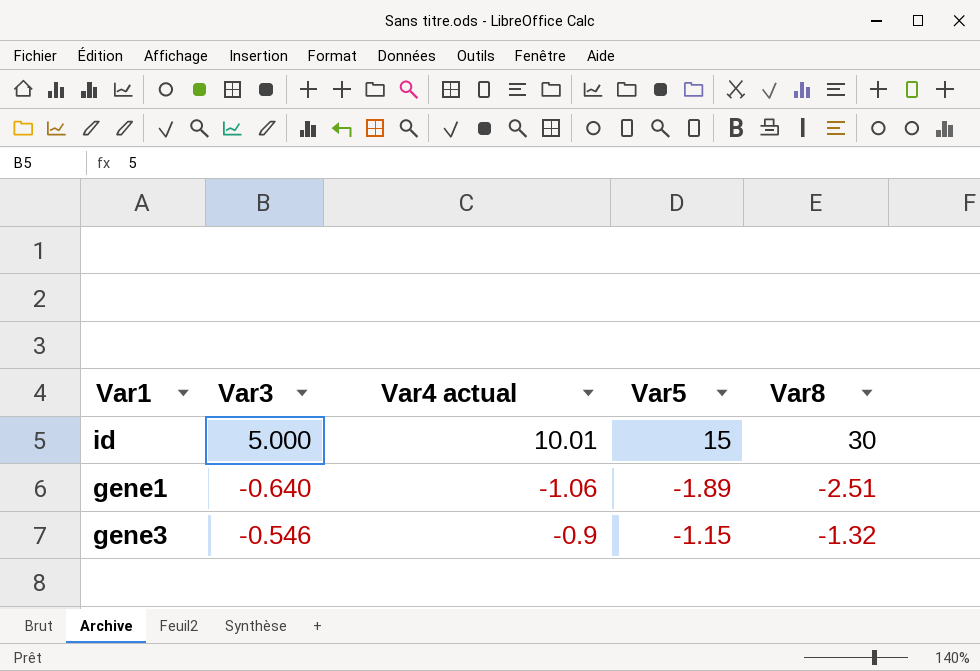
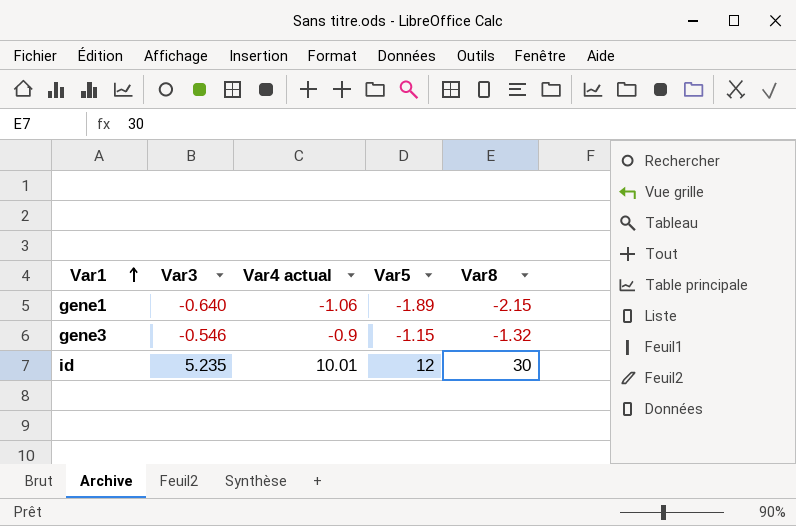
row order: none -> Var1 ascending
gene1 | Var8: -2.51 -> -2.15
id | Var3: 5.000 -> 5.235
id | Var5: 15 -> 12

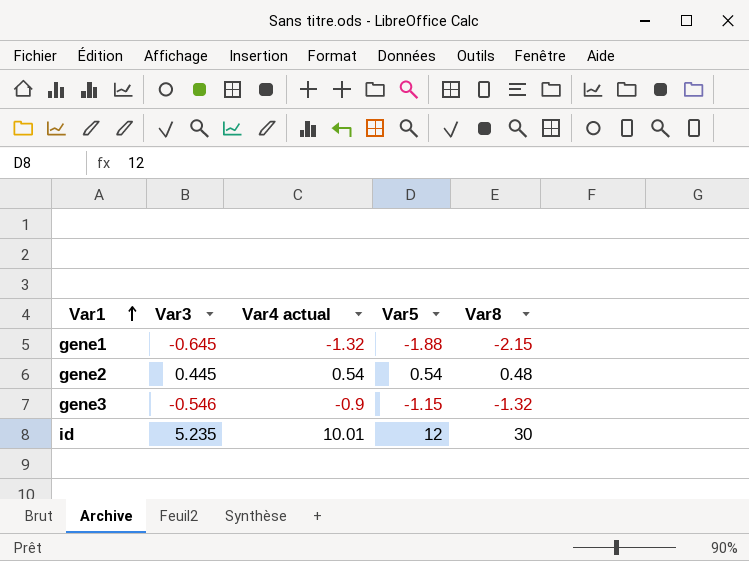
gene1 | Var3: -0.640 -> -0.645
gene1 | Var4 actual: -1.06 -> -1.32
gene1 | Var5: -1.89 -> -1.88
row gene2: none -> 0.445 | 0.54 | 0.54 | 0.48

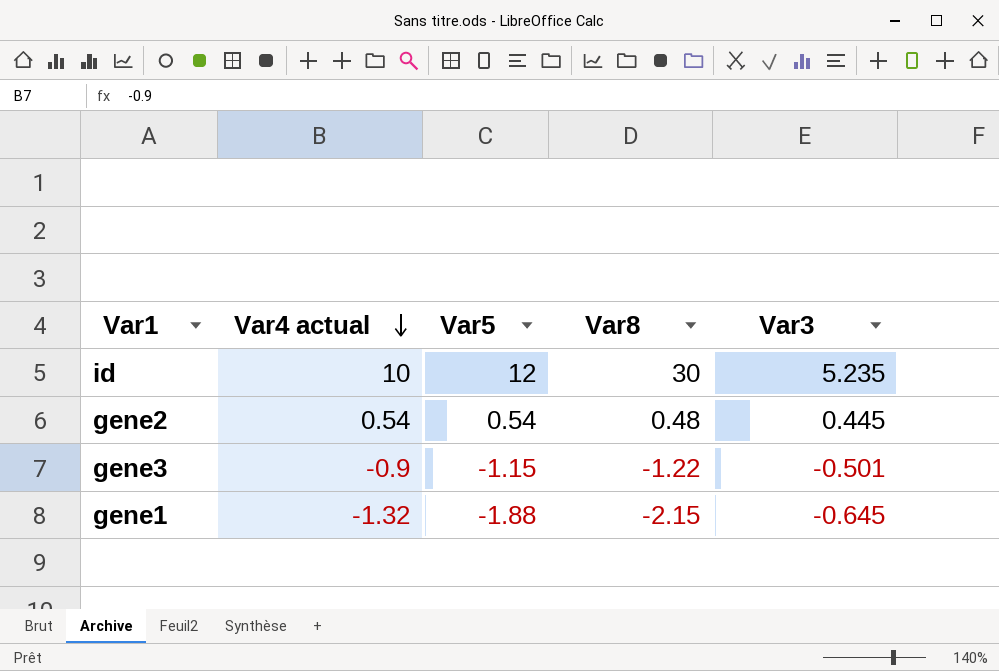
row order: Var1 ascending -> Var4 actual descending
column Var3 | position: 2 -> 5
id | Var4 actual: 10.01 -> 10
gene3 | Var8: -1.32 -> -1.22
gene3 | Var3: -0.546 -> -0.501

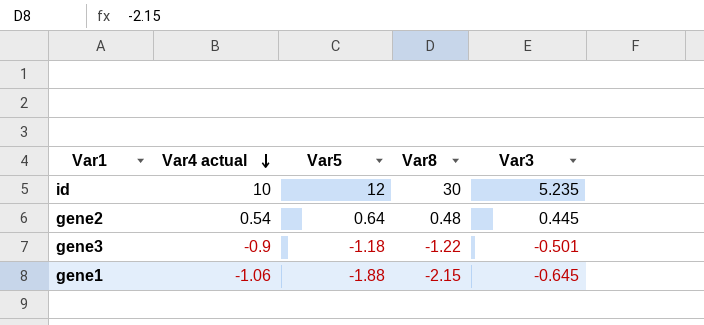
gene2 | Var5: 0.54 -> 0.64
gene3 | Var5: -1.15 -> -1.18
gene1 | Var4 actual: -1.32 -> -1.06

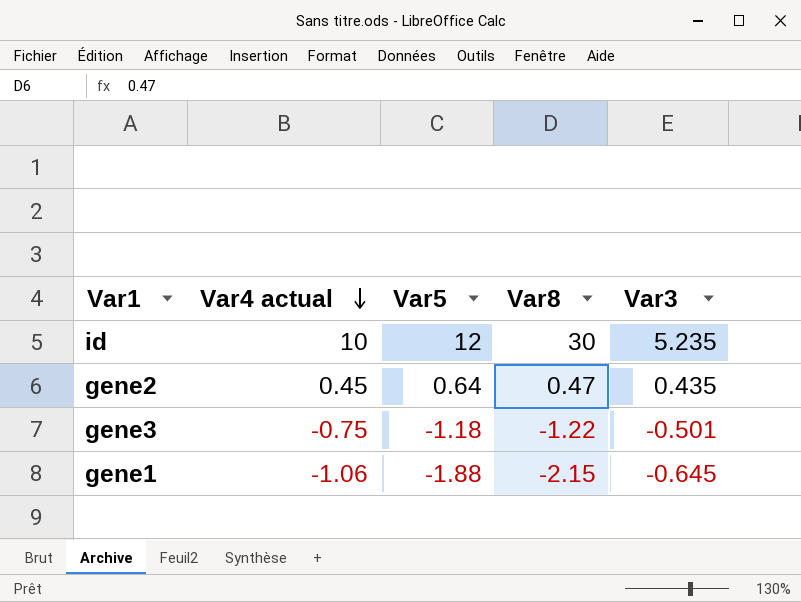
gene2 | Var4 actual: 0.54 -> 0.45
gene2 | Var8: 0.48 -> 0.47
gene2 | Var3: 0.445 -> 0.435
gene3 | Var4 actual: -0.9 -> -0.75

